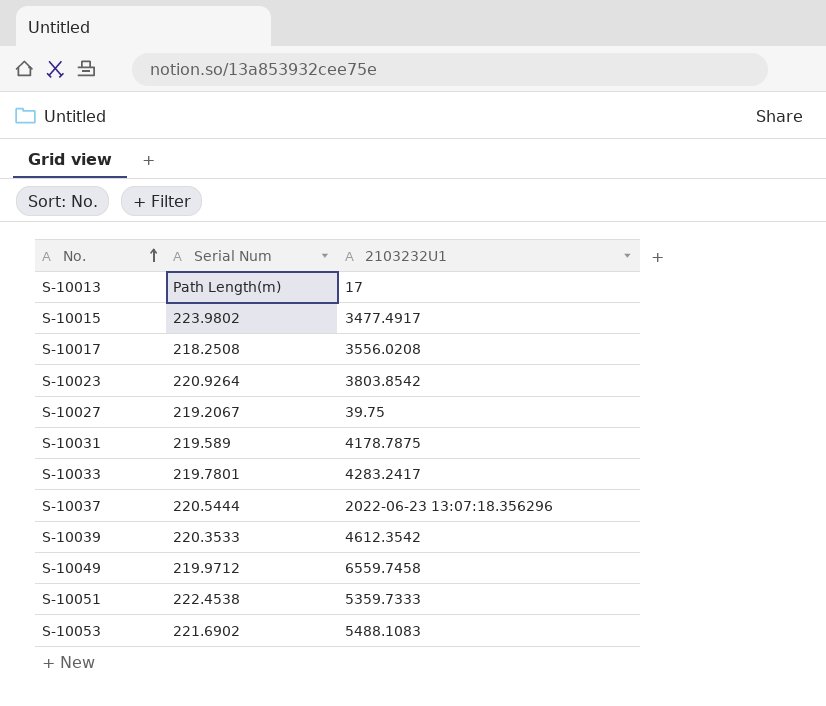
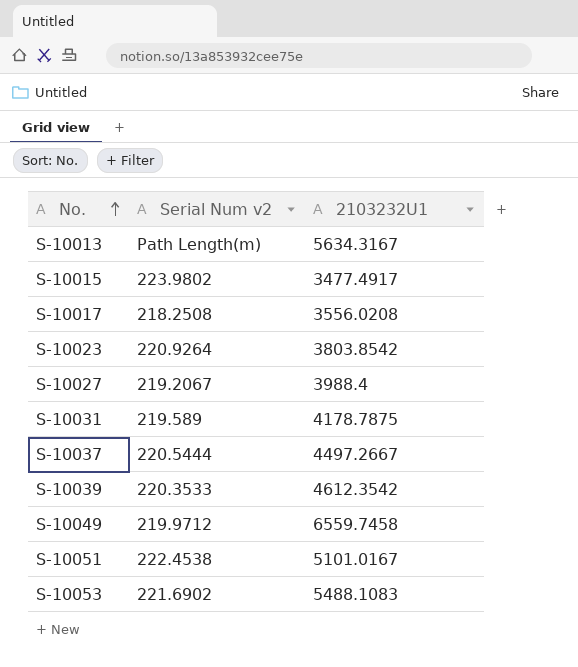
column name: Serial Num -> Serial Num v2
row S-10033: 219.7801 | 4283.2417 -> none
S-10013 | 2103232U1: 17 -> 5634.3167
S-10027 | 2103232U1: 39.75 -> 3988.4
S-10037 | 2103232U1: 2022-06-23 13:07:18.356296 -> 4497.2667
S-10051 | 2103232U1: 5359.7333 -> 5101.0167

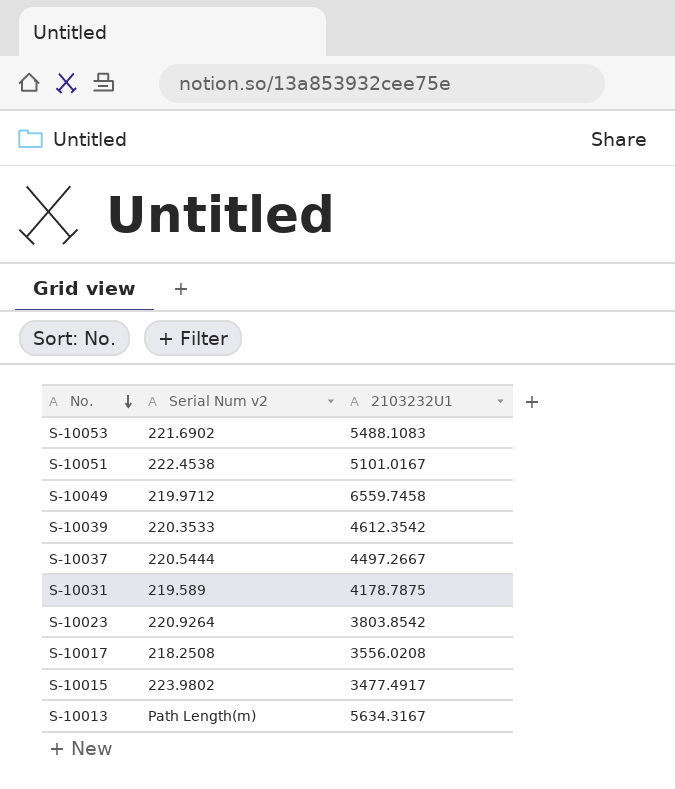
row order: No. ascending -> No. descending
row S-10027: 219.2067 | 3988.4 -> none

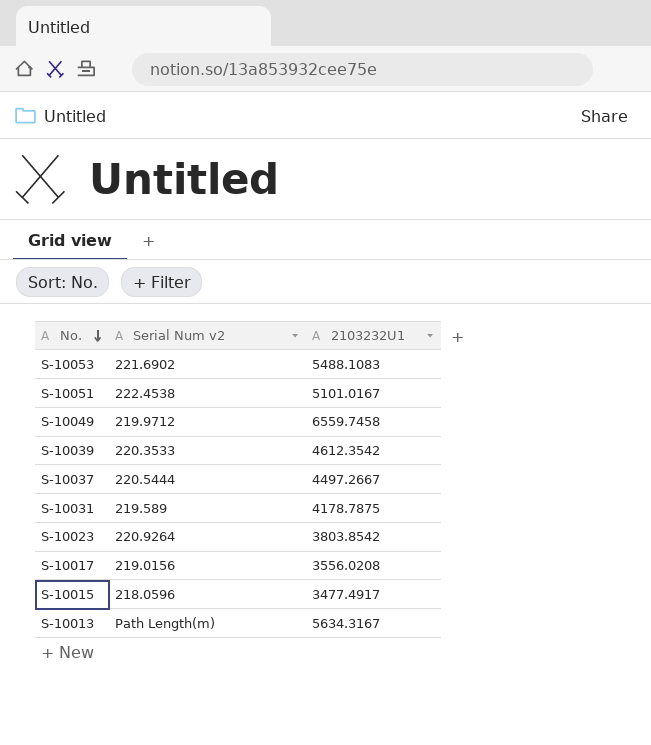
S-10017 | Serial Num v2: 218.2508 -> 219.0156
S-10015 | Serial Num v2: 223.9802 -> 218.0596

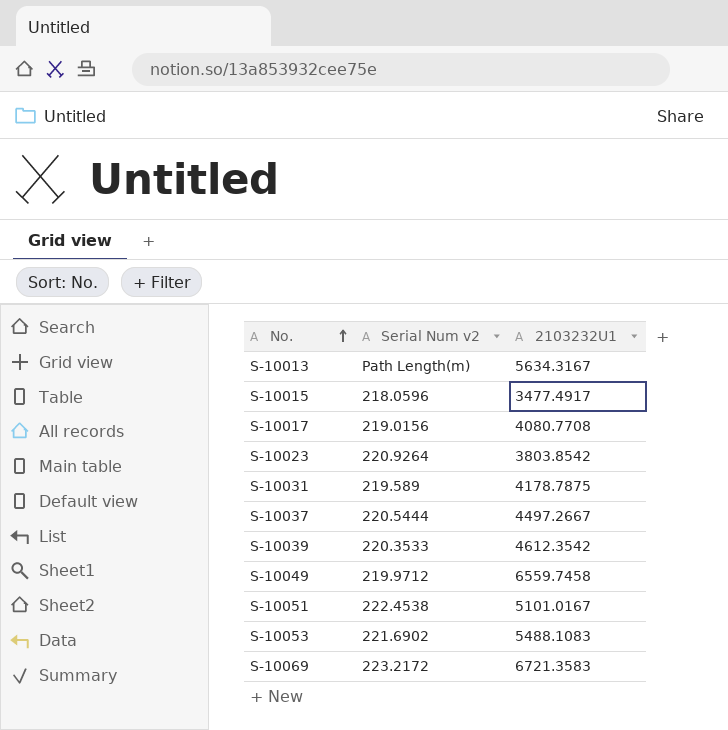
row order: No. descending -> No. ascending
S-10017 | 2103232U1: 3556.0208 -> 4080.7708
row S-10069: none -> 223.2172 | 6721.3583

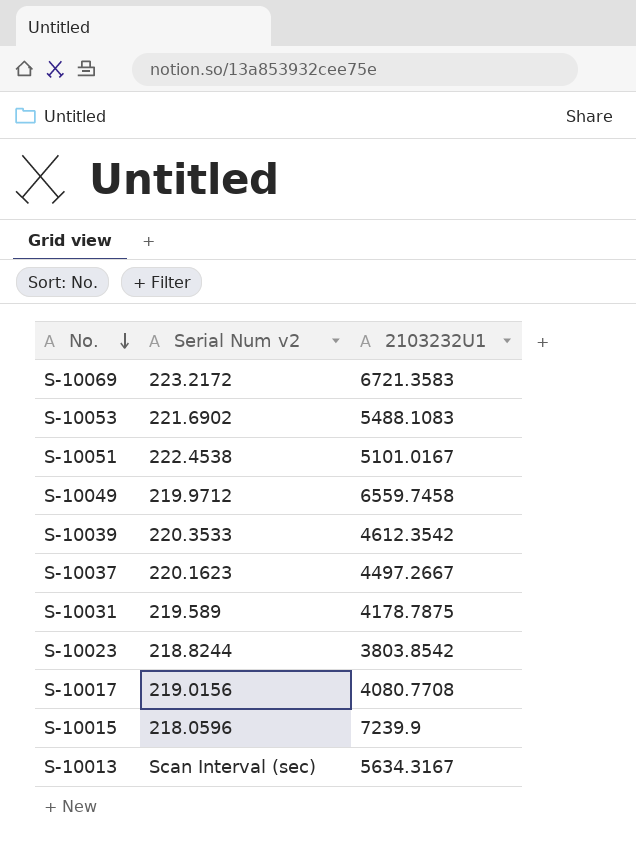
row order: No. ascending -> No. descending
S-10037 | Serial Num v2: 220.5444 -> 220.1623
S-10023 | Serial Num v2: 220.9264 -> 218.8244
S-10015 | 2103232U1: 3477.4917 -> 7239.9
S-10013 | Serial Num v2: Path Length(m) -> Scan Interval (sec)

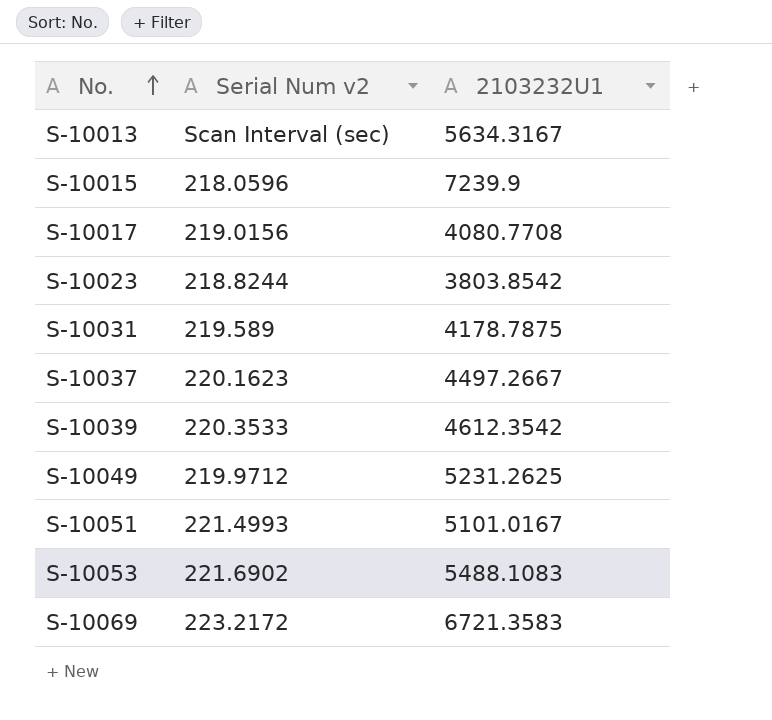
row order: No. descending -> No. ascending
S-10049 | 2103232U1: 6559.7458 -> 5231.2625
S-10051 | Serial Num v2: 222.4538 -> 221.4993

